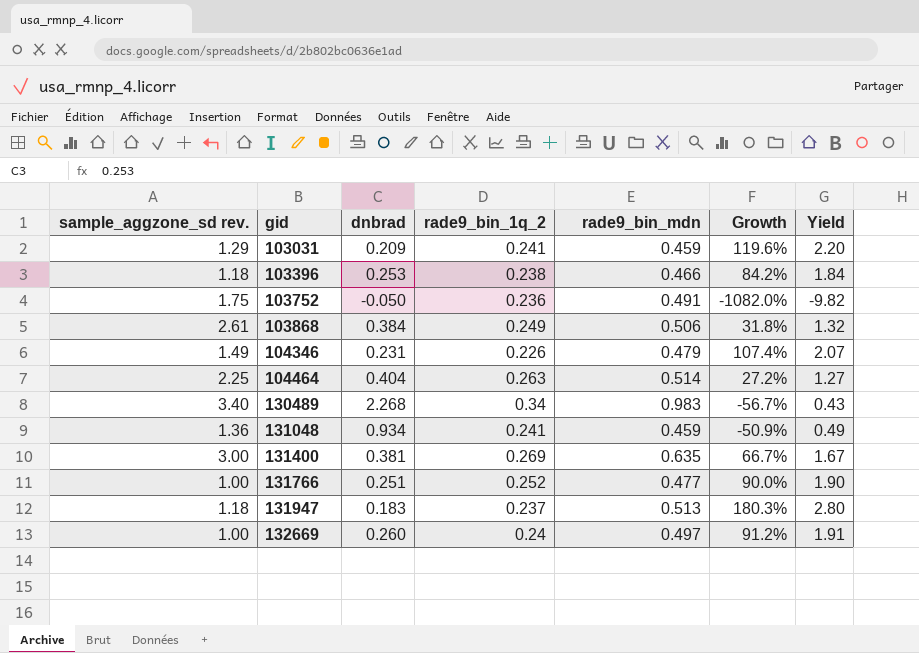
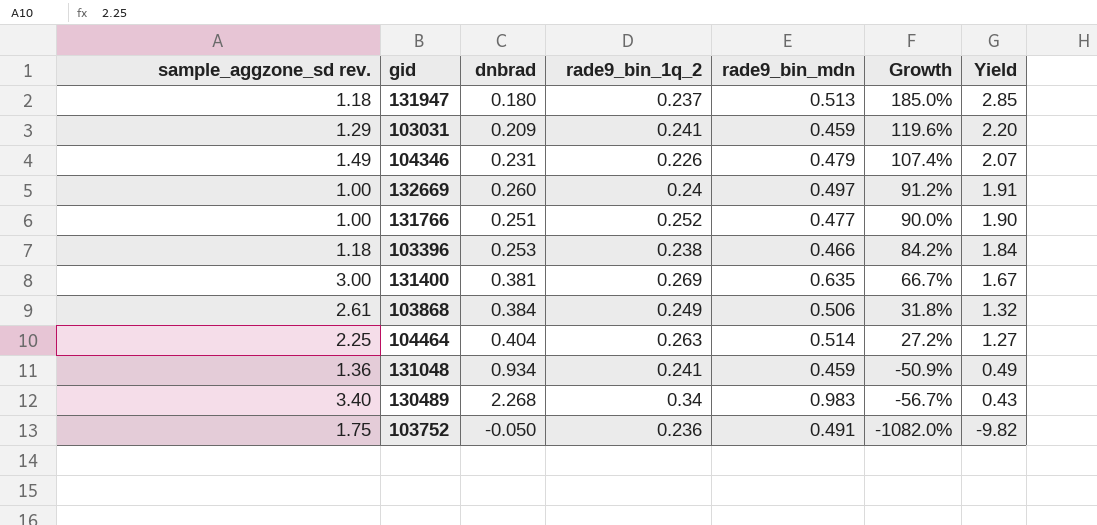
row order: gid ascending -> Growth descending
131947 | dnbrad: 0.183 -> 0.180
131947 | Growth: 180.3% -> 185.0%
131947 | Yield: 2.80 -> 2.85

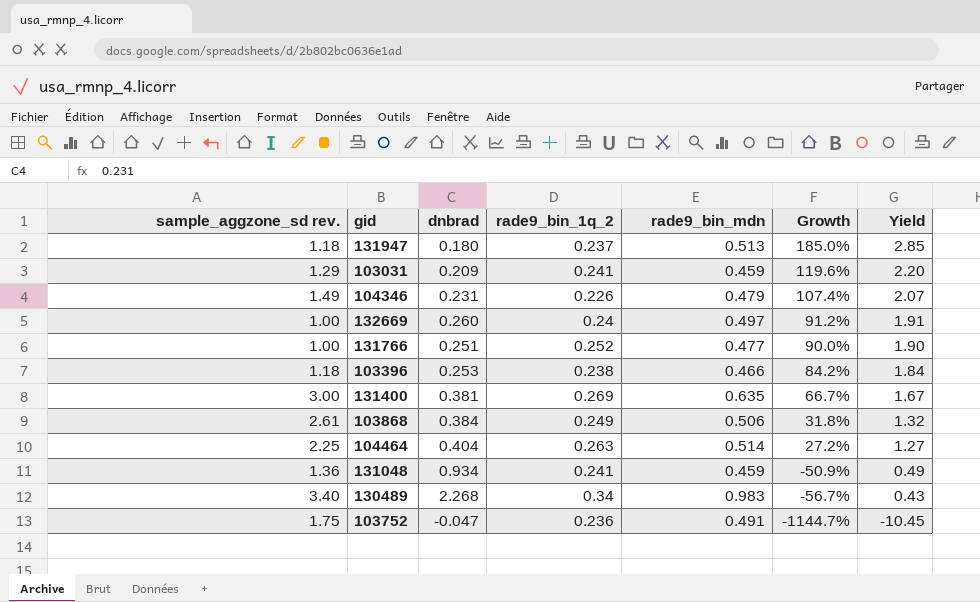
103752 | dnbrad: -0.050 -> -0.047
103752 | Growth: -1082.0% -> -1144.7%
103752 | Yield: -9.82 -> -10.45

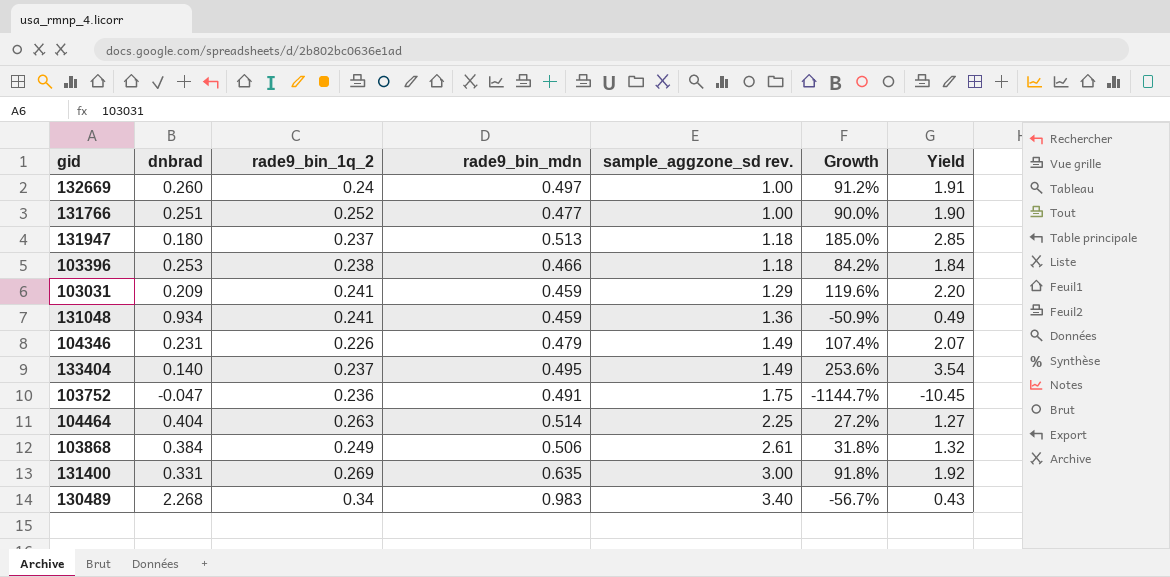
row order: Growth descending -> sample_aggzone_sd rev. ascending
column sample_aggzone_sd rev. | position: 1 -> 5
row 133404: none -> 0.140 | 0.237 | 0.495 | 1.49 | 253.6% | 3.54
131400 | dnbrad: 0.381 -> 0.331
131400 | Growth: 66.7% -> 91.8%
131400 | Yield: 1.67 -> 1.92

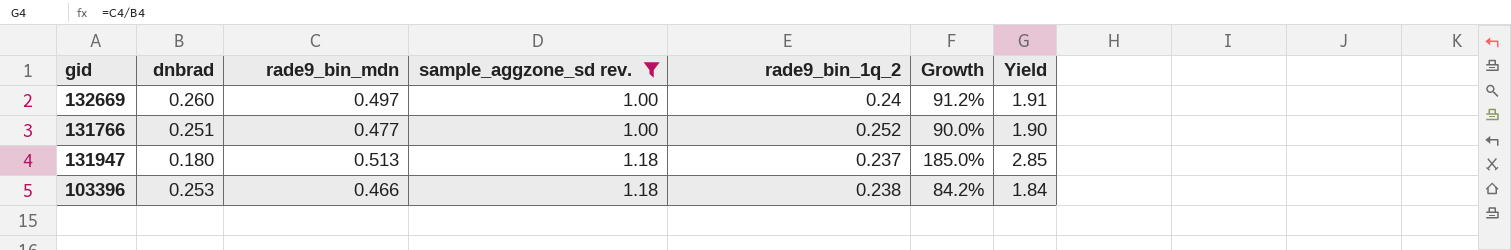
filter: none -> sample_aggzone_sd rev. <= 1.18
column rade9_bin_1q_2 | position: 3 -> 5

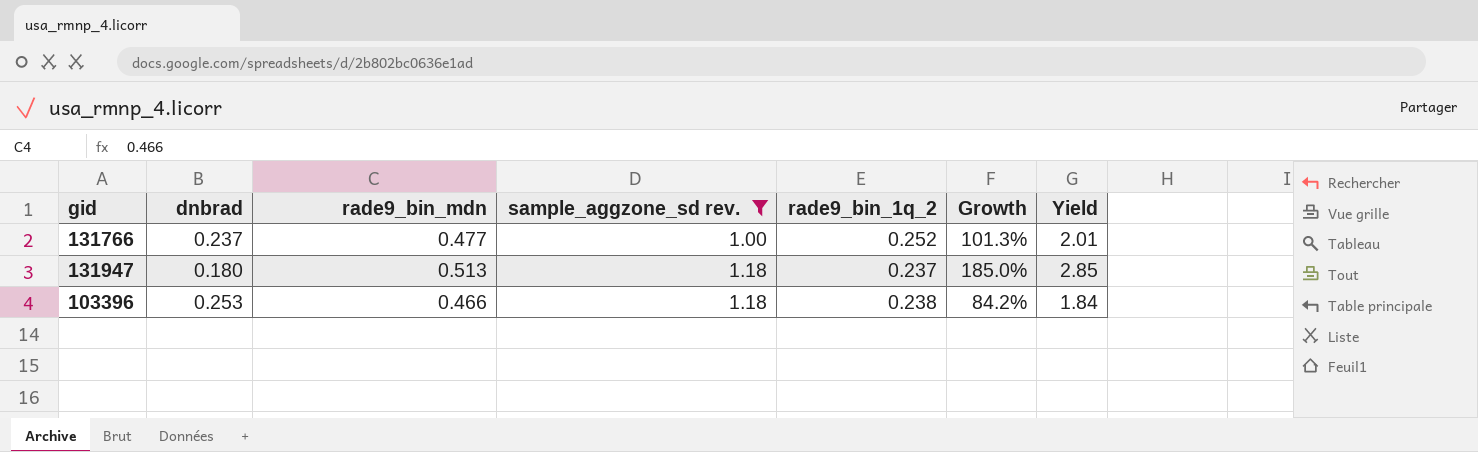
row 132669: 0.260 | 0.497 | 1.00 | 0.24 | 91.2% | 1.91 -> none
131766 | dnbrad: 0.251 -> 0.237
131766 | Growth: 90.0% -> 101.3%
131766 | Yield: 1.90 -> 2.01

